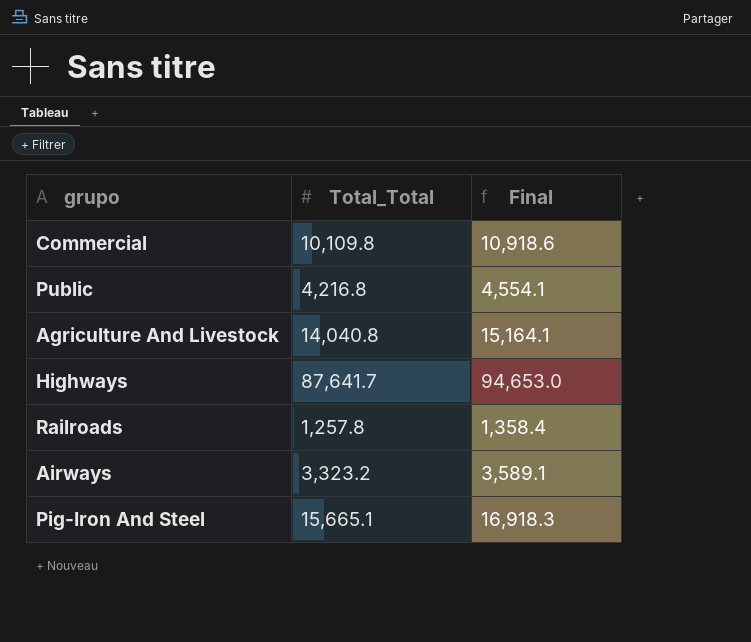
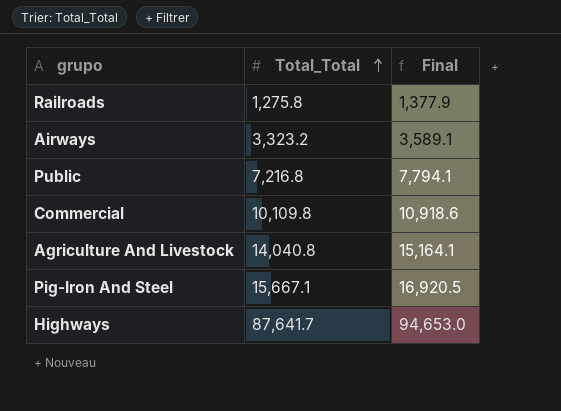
row order: none -> Total_Total ascending
Railroads | Total_Total: 1,257.8 -> 1,275.8
Railroads | Final: 1,358.4 -> 1,377.9
Public | Total_Total: 4,216.8 -> 7,216.8
Public | Final: 4,554.1 -> 7,794.1
Pig-Iron And Steel | Total_Total: 15,665.1 -> 15,667.1
Pig-Iron And Steel | Final: 16,918.3 -> 16,920.5

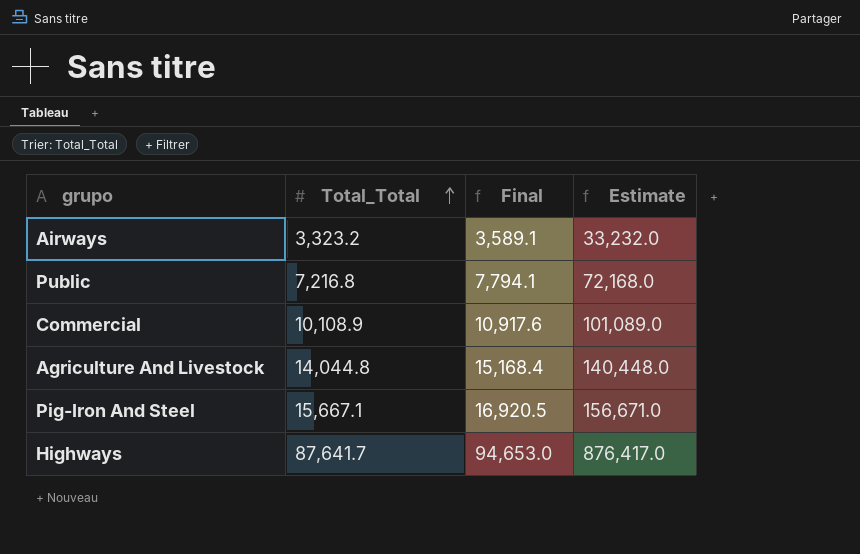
column Estimate | formula: none -> [Total_Total] * 10
row Railroads: 1,275.8 | 1,377.9 -> none
Commercial | Total_Total: 10,109.8 -> 10,108.9
Commercial | Final: 10,918.6 -> 10,917.6
Agriculture And Livestock | Total_Total: 14,040.8 -> 14,044.8
Agriculture And Livestock | Final: 15,164.1 -> 15,168.4

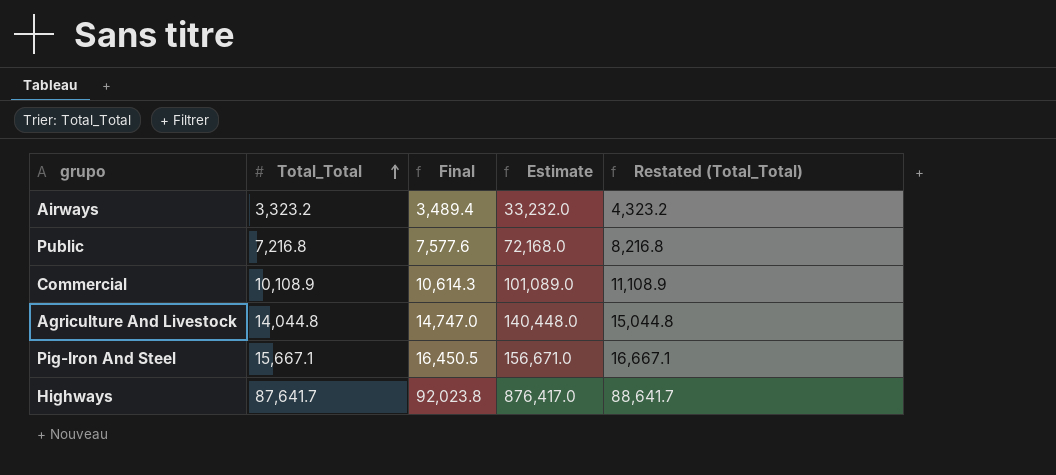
column Final | formula: [Total_Total] * 1.08 -> [Total_Total] * 1.05
column Restated (Total_Total) | formula: none -> [Total_Total] + 1000

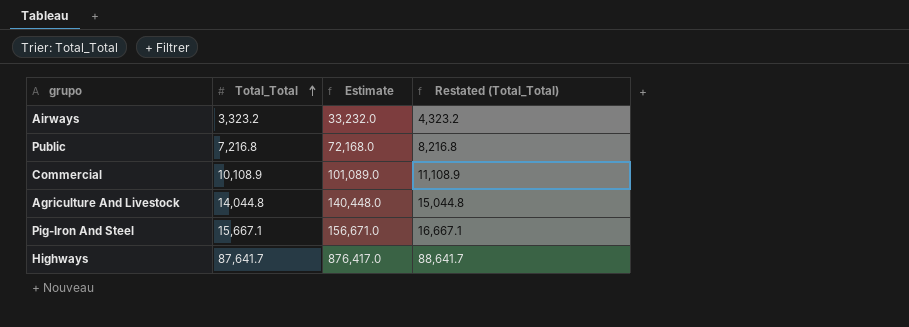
column Final | formula: [Total_Total] * 1.05 -> none

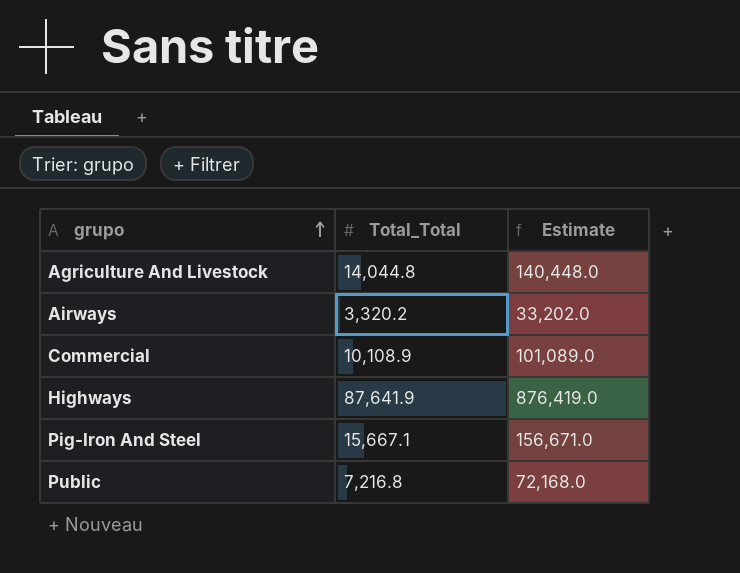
row order: Total_Total ascending -> grupo ascending
column Restated (Total_Total) | formula: [Total_Total] + 1000 -> none
Airways | Total_Total: 3,323.2 -> 3,320.2
Airways | Estimate: 33,232.0 -> 33,202.0
Highways | Total_Total: 87,641.7 -> 87,641.9
Highways | Estimate: 876,417.0 -> 876,419.0

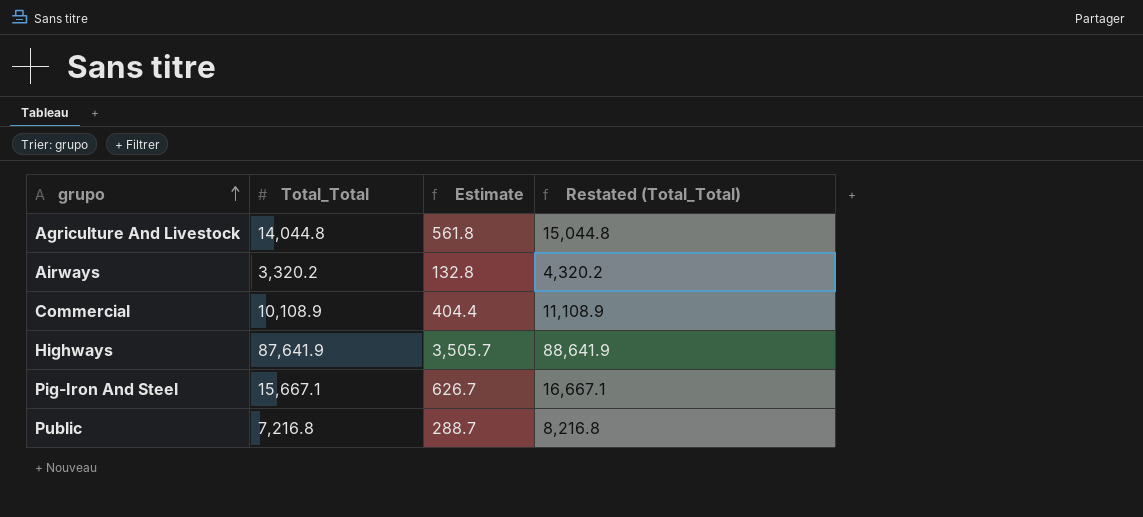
column Estimate | formula: [Total_Total] * 10 -> [Total_Total] * 0.04
column Restated (Total_Total) | formula: none -> [Total_Total] + 1000

